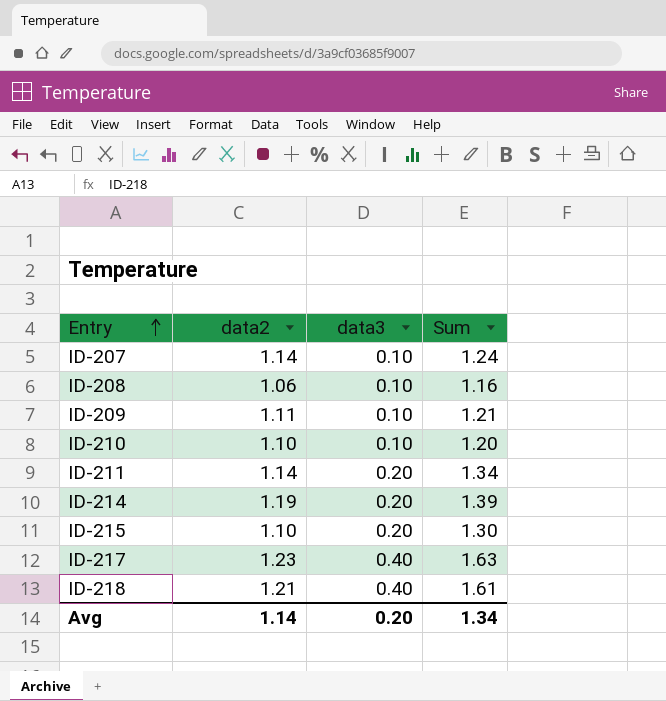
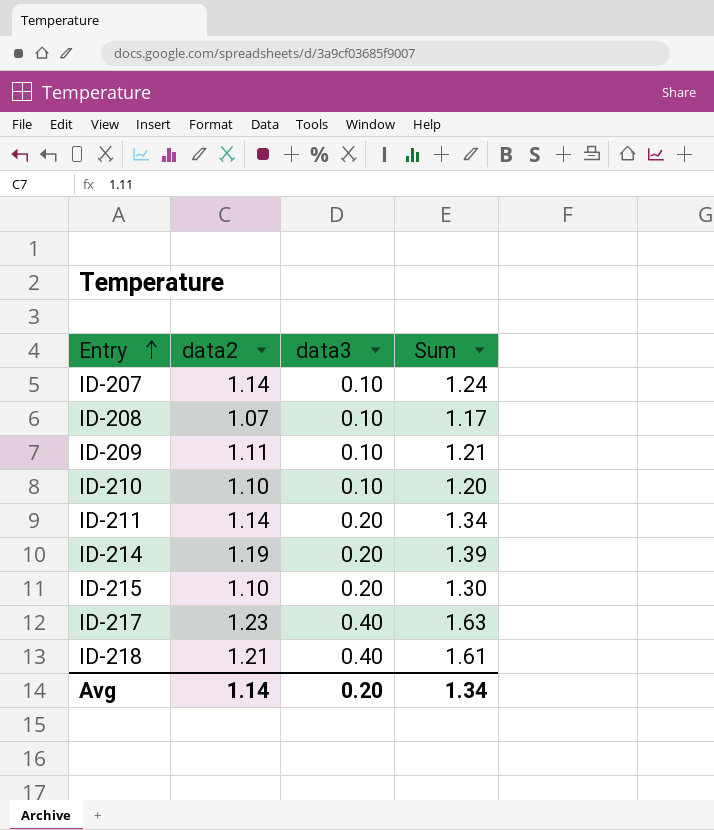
ID-208 | data2: 1.06 -> 1.07
ID-208 | Sum: 1.16 -> 1.17

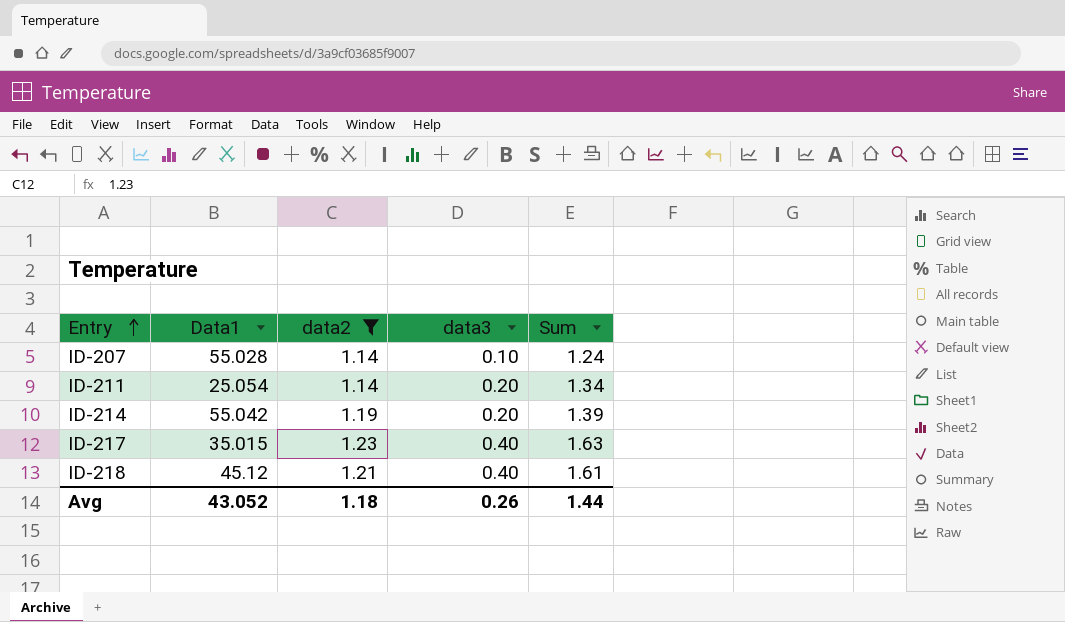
filter: none -> data2 >= 1.14
column Data1 | position: none -> 2
Avg | data2: 1.14 -> 1.18
Avg | data3: 0.20 -> 0.26
Avg | Sum: 1.34 -> 1.44

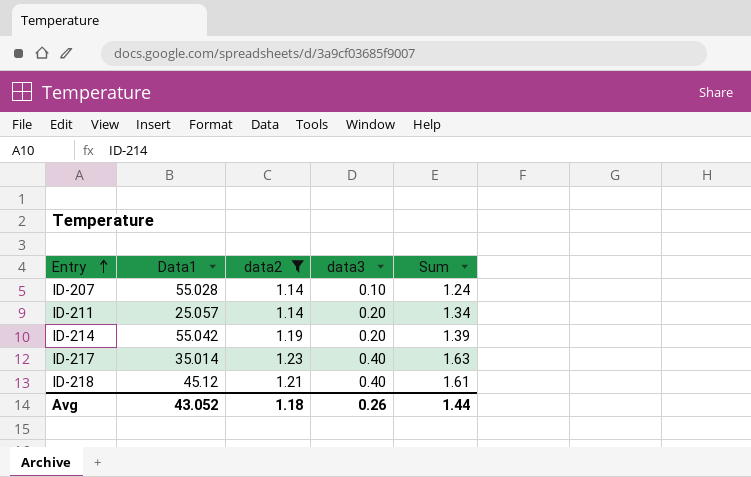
ID-211 | Data1: 25.054 -> 25.057
ID-217 | Data1: 35.015 -> 35.014

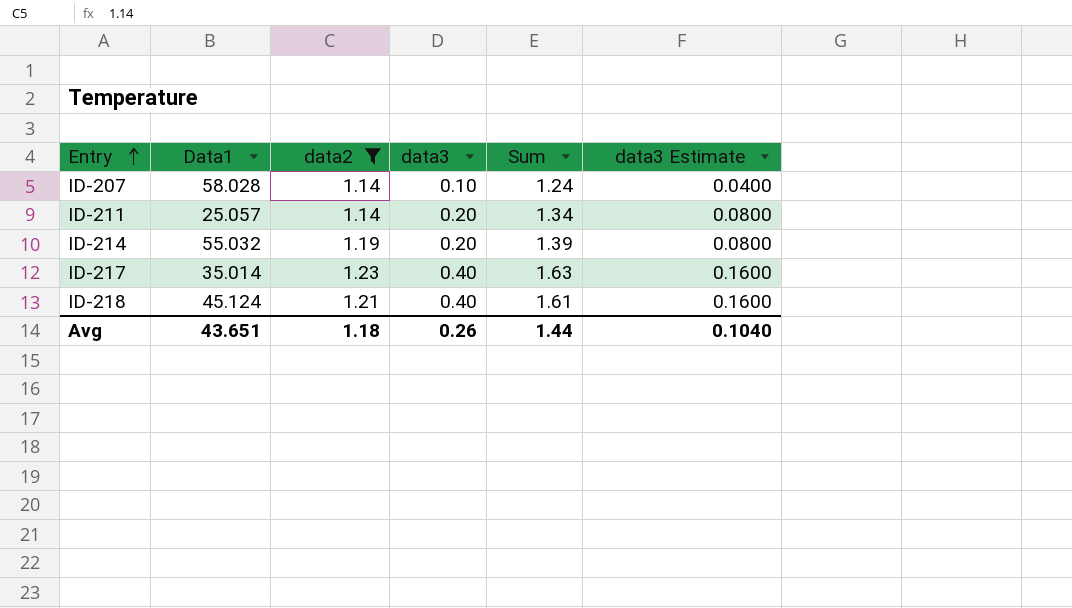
column data3 Estimate | formula: none -> [data3] * 0.4
ID-207 | Data1: 55.028 -> 58.028
ID-214 | Data1: 55.042 -> 55.032
ID-218 | Data1: 45.12 -> 45.124
Avg | Data1: 43.052 -> 43.651

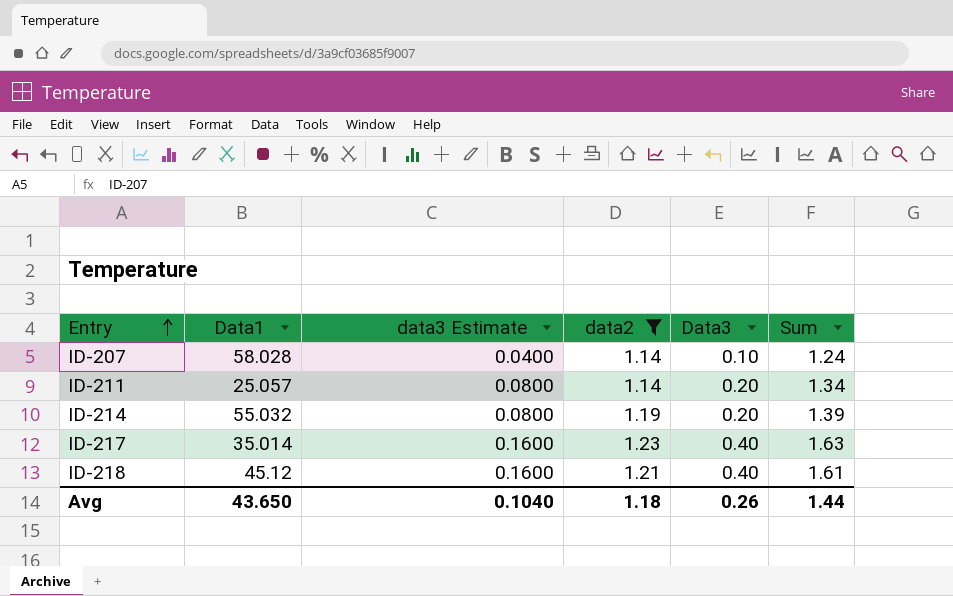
column data3 Estimate | position: 6 -> 3
column name: data3 -> Data3
ID-218 | Data1: 45.124 -> 45.12
Avg | Data1: 43.651 -> 43.650

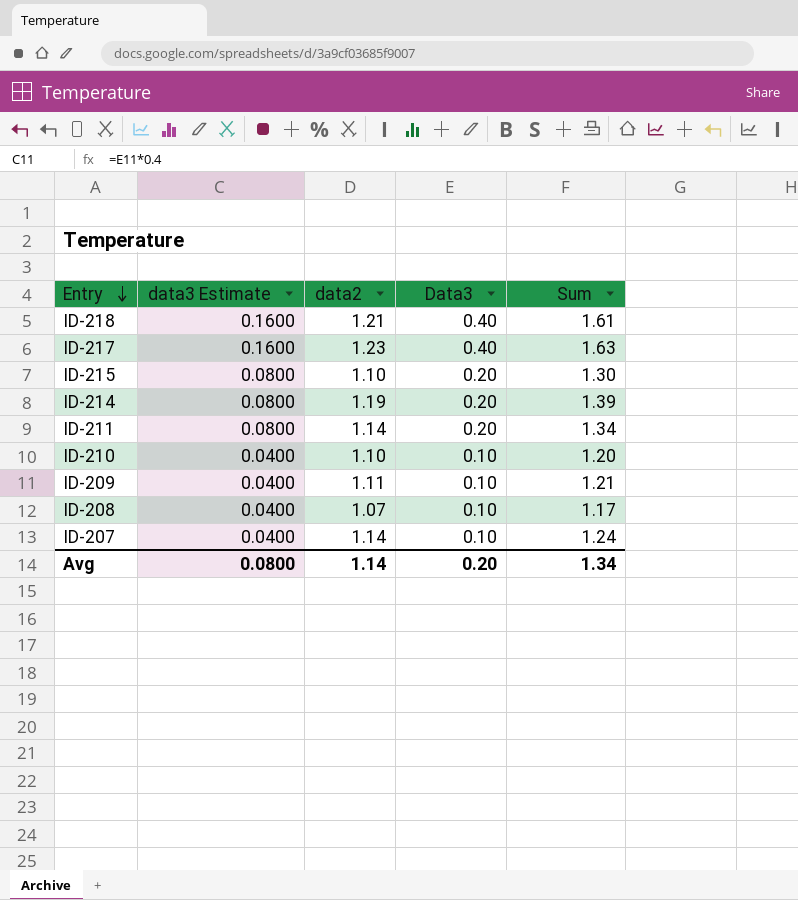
filter: data2 >= 1.14 -> none
row order: Entry ascending -> Entry descending
column Data1 | position: 2 -> none
Avg | data3 Estimate: 0.1040 -> 0.0800
Avg | data2: 1.18 -> 1.14
Avg | Data3: 0.26 -> 0.20
Avg | Sum: 1.44 -> 1.34

